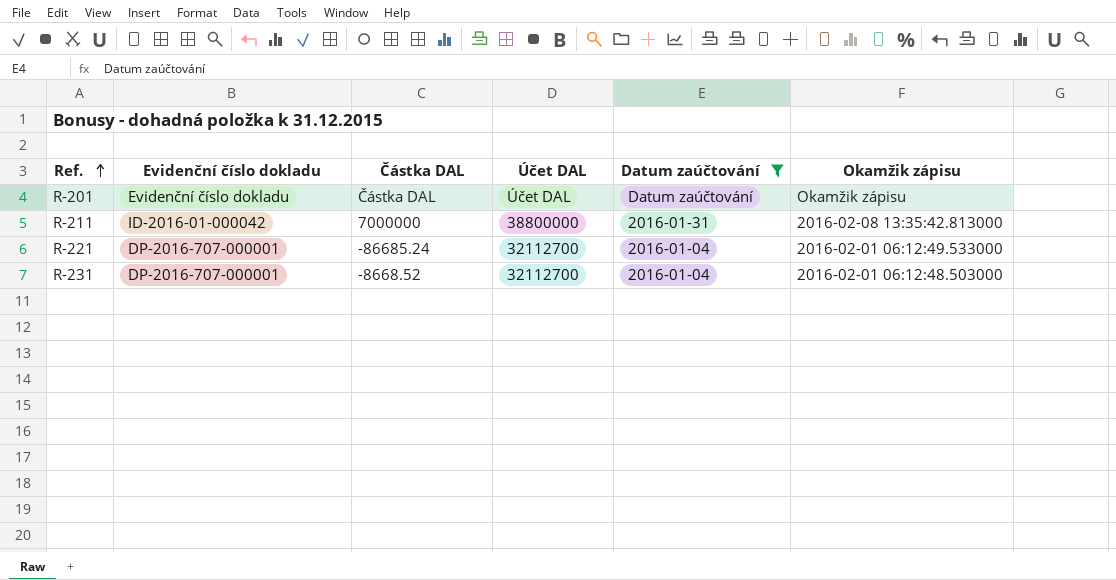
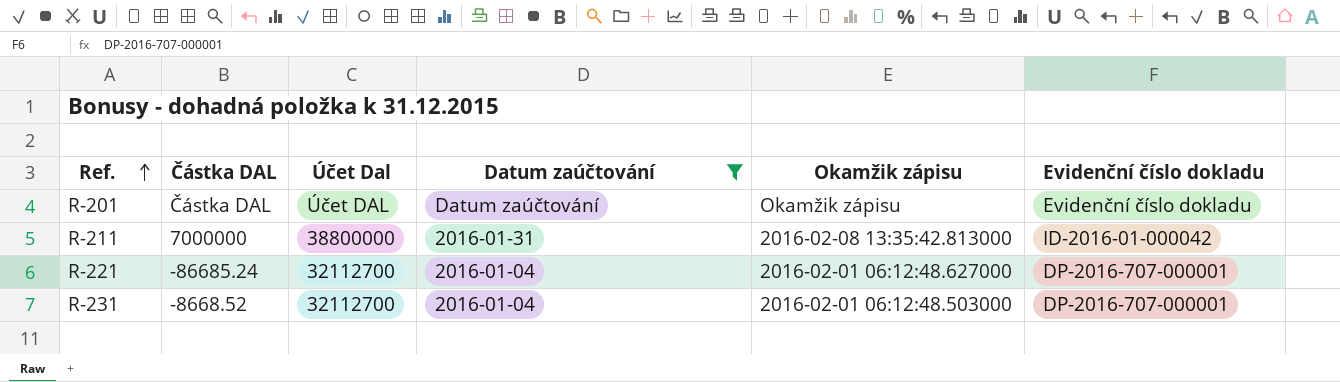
column name: Účet DAL -> Účet Dal
column Evidenční číslo dokladu | position: 2 -> 6
R-221 | Okamžik zápisu: 2016-02-01 06:12:49.533000 -> 2016-02-01 06:12:48.627000

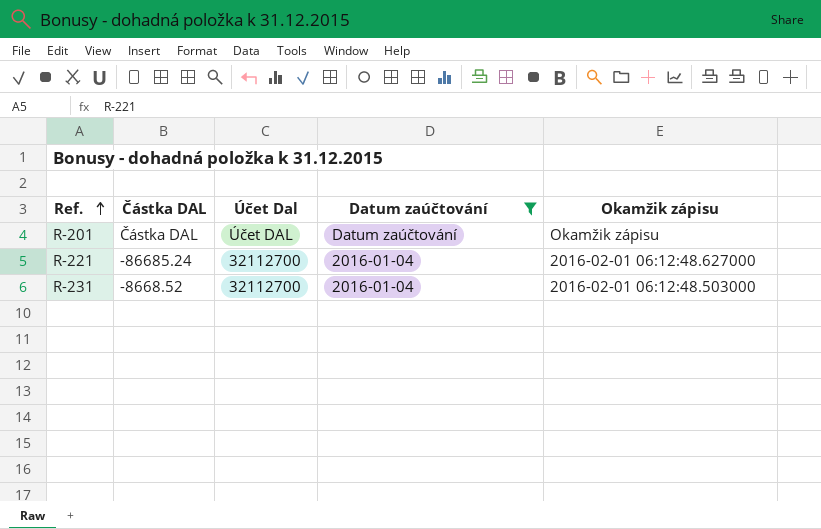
column Evidenční číslo dokladu | position: 6 -> none
row R-211: 7000000 | 38800000 | 2016-01-31 | 2016-02-08 13:35:42.813000 | ID-2016-01-000042 -> none

